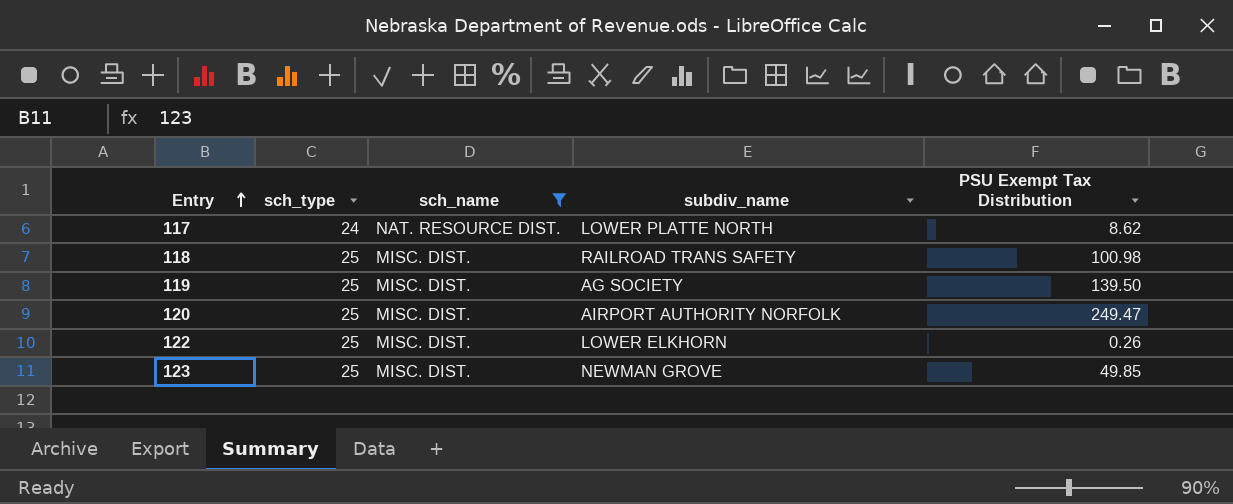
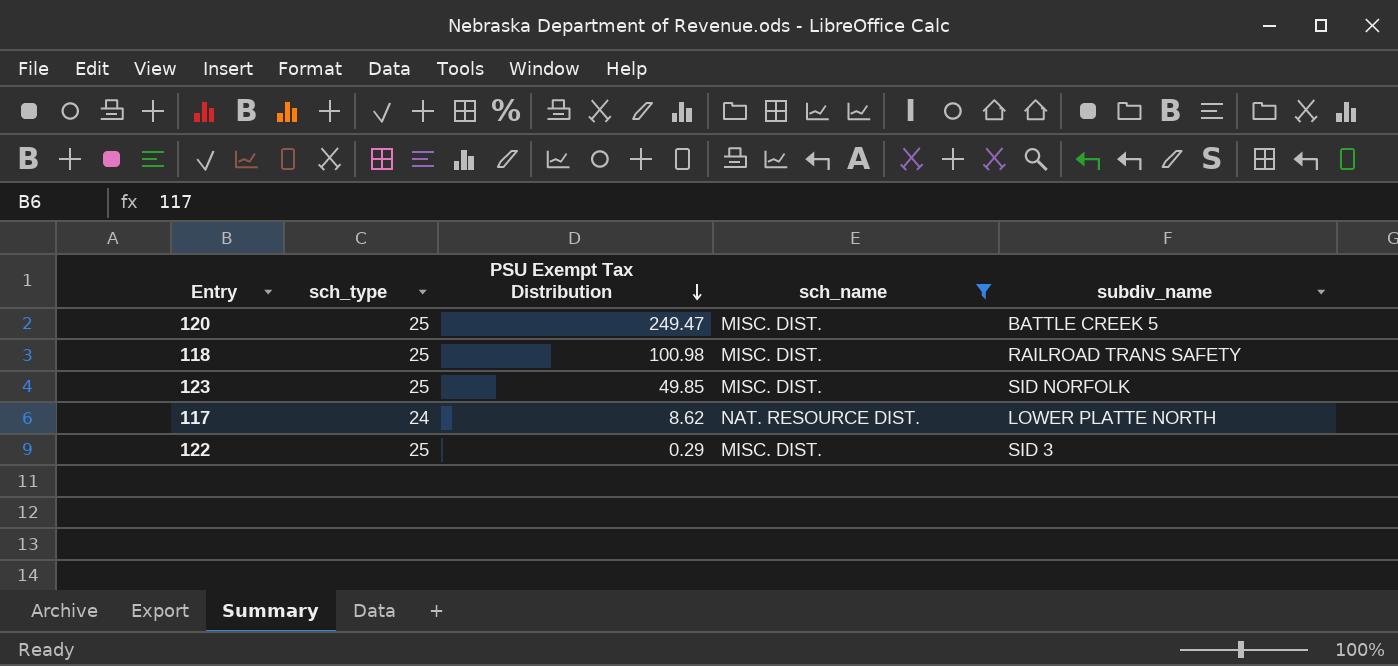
row order: Entry ascending -> PSU Exempt Tax Distribution descending
column PSU Exempt Tax Distribution | position: 5 -> 3
row 119: 25 | MISC. DIST. | AG SOCIETY | 139.50 -> none
120 | subdiv_name: AIRPORT AUTHORITY NORFOLK -> BATTLE CREEK 5
123 | subdiv_name: NEWMAN GROVE -> SID NORFOLK
122 | PSU Exempt Tax Distribution: 0.26 -> 0.29
122 | subdiv_name: LOWER ELKHORN -> SID 3

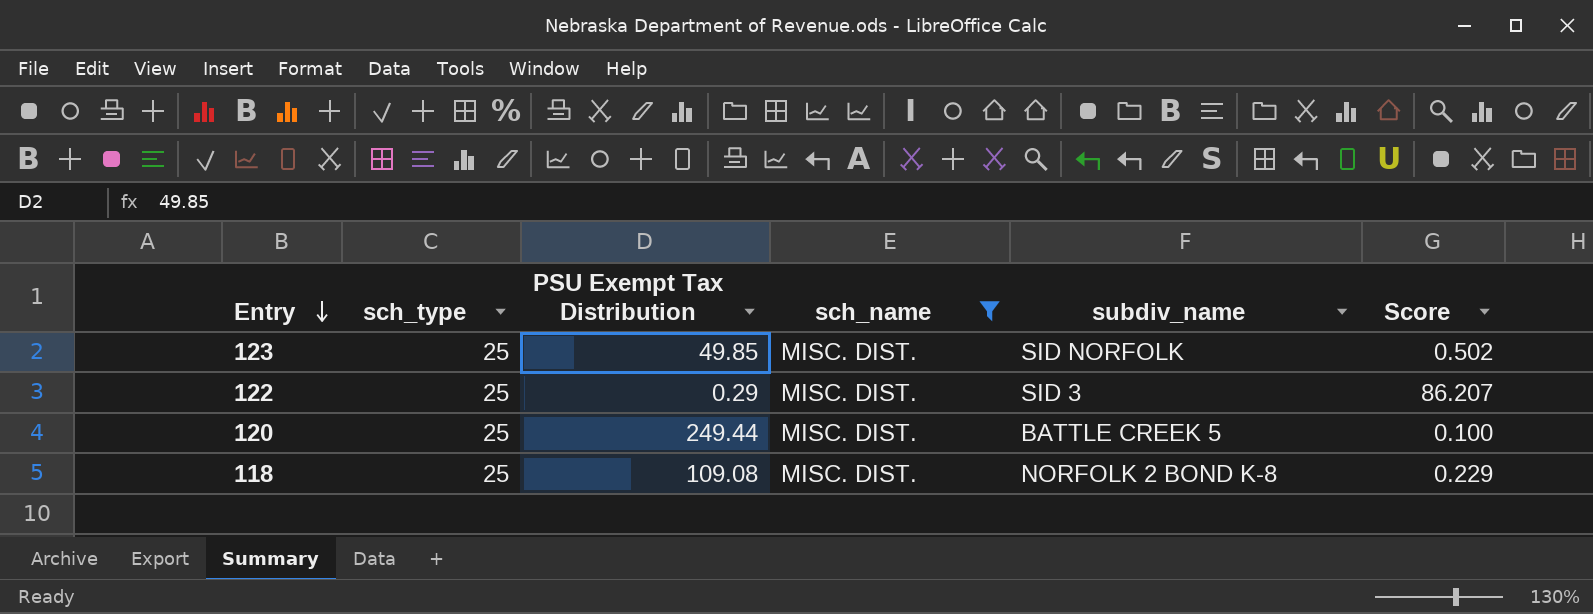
row order: PSU Exempt Tax Distribution descending -> Entry descending
column Score | formula: none -> [sch_type] / [PSU Exempt Tax Distribution]
row 117: 24 | 8.62 | NAT. RESOURCE DIST. | LOWER PLATTE NORTH -> none
120 | PSU Exempt Tax Distribution: 249.47 -> 249.44
118 | PSU Exempt Tax Distribution: 100.98 -> 109.08
118 | subdiv_name: RAILROAD TRANS SAFETY -> NORFOLK 2 BOND K-8

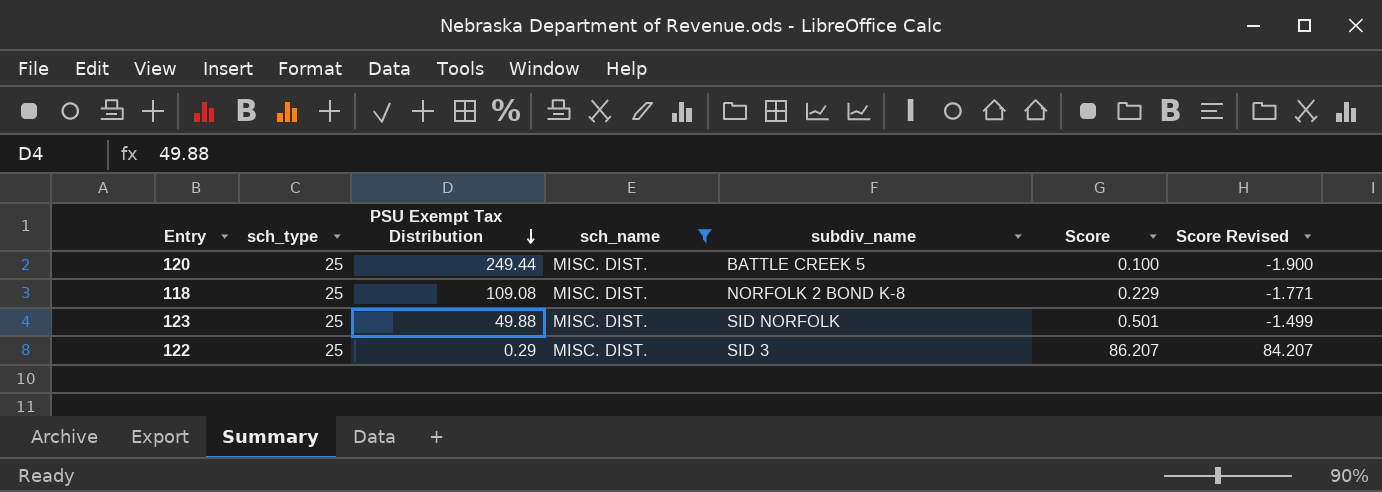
row order: Entry descending -> PSU Exempt Tax Distribution descending
column Score Revised | formula: none -> [Score] - 2
123 | PSU Exempt Tax Distribution: 49.85 -> 49.88
123 | Score: 0.502 -> 0.501

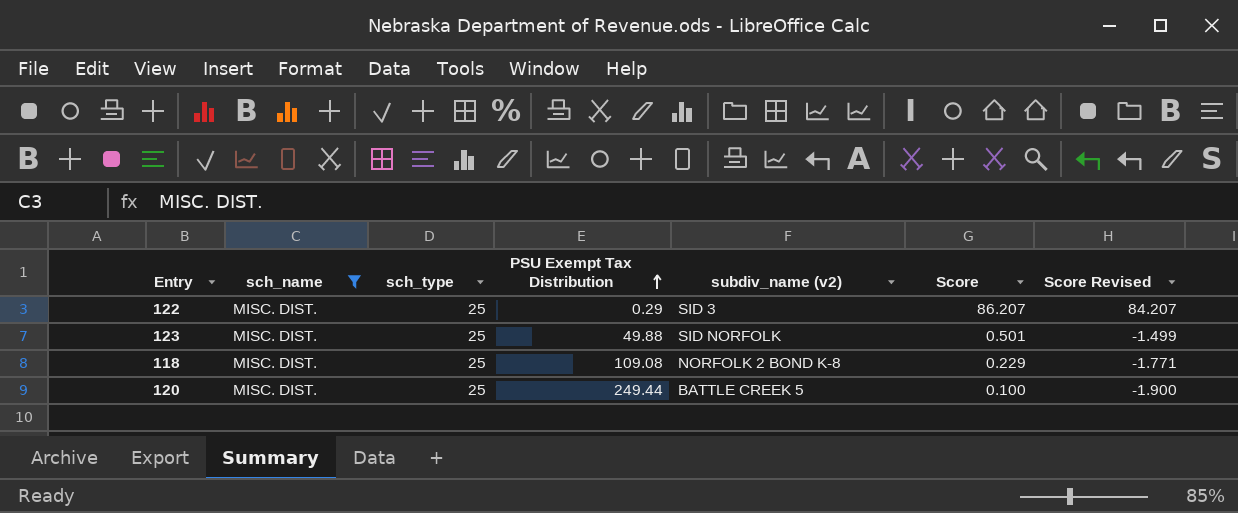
row order: PSU Exempt Tax Distribution descending -> PSU Exempt Tax Distribution ascending
column sch_name | position: 4 -> 2
column name: subdiv_name -> subdiv_name (v2)

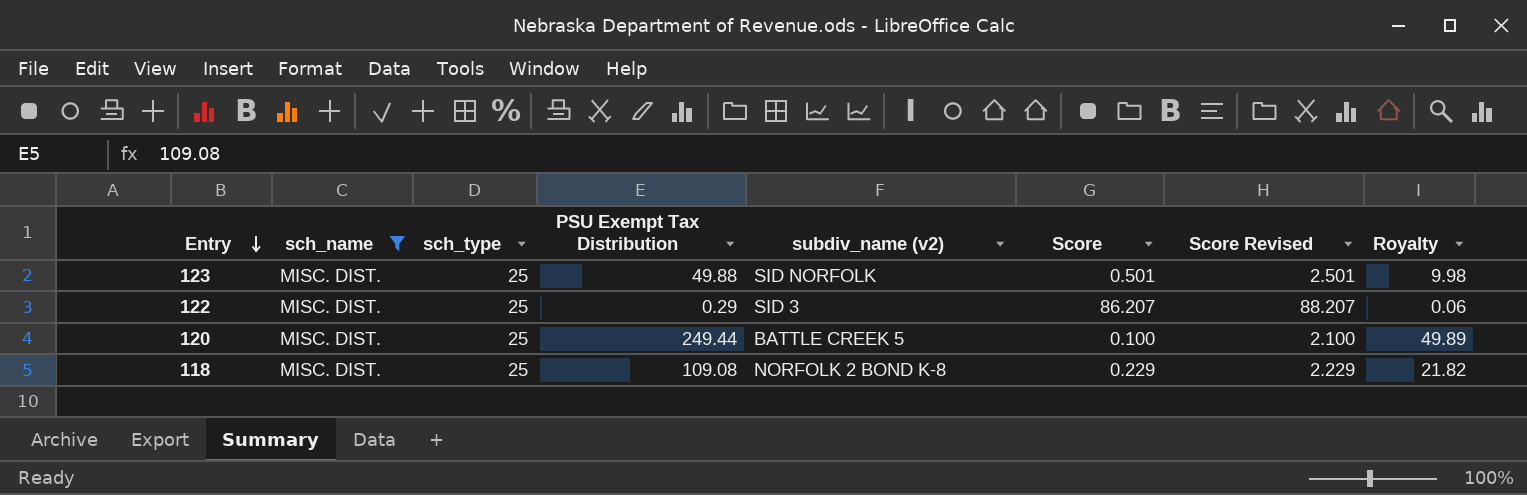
row order: PSU Exempt Tax Distribution ascending -> Entry descending
column Score Revised | formula: [Score] - 2 -> [Score] + 2
column Royalty | formula: none -> [PSU Exempt Tax Distribution] * 0.2

